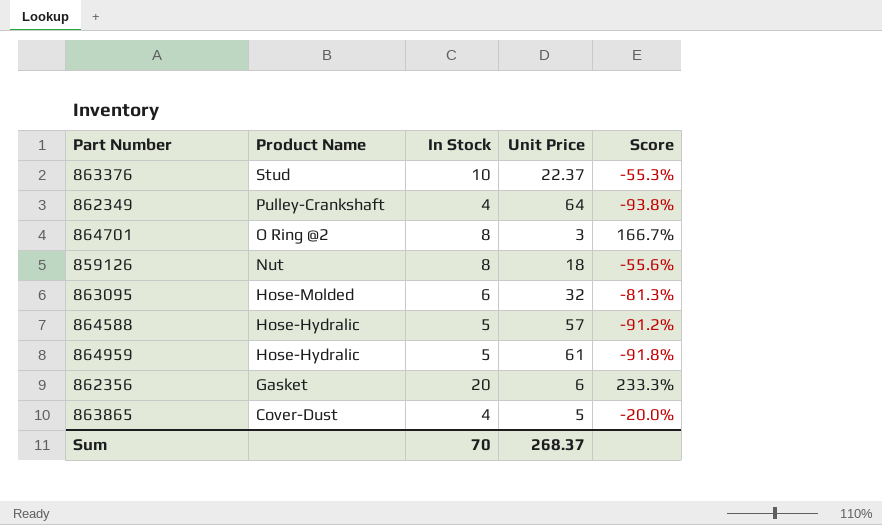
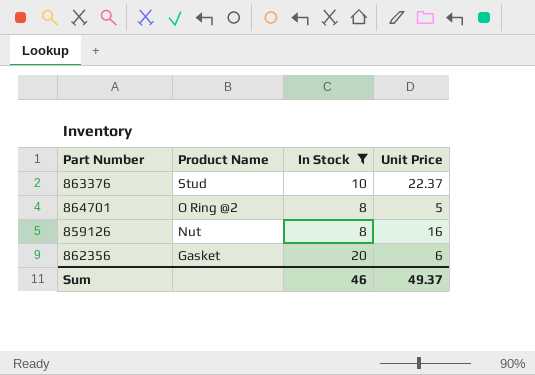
filter: none -> In Stock >= 8
column Score | formula: ([In Stock] - [Unit Price]) / [Unit Price] -> none
864701 | Unit Price: 3 -> 5
859126 | Unit Price: 18 -> 16
Sum | In Stock: 70 -> 46
Sum | Unit Price: 268.37 -> 49.37

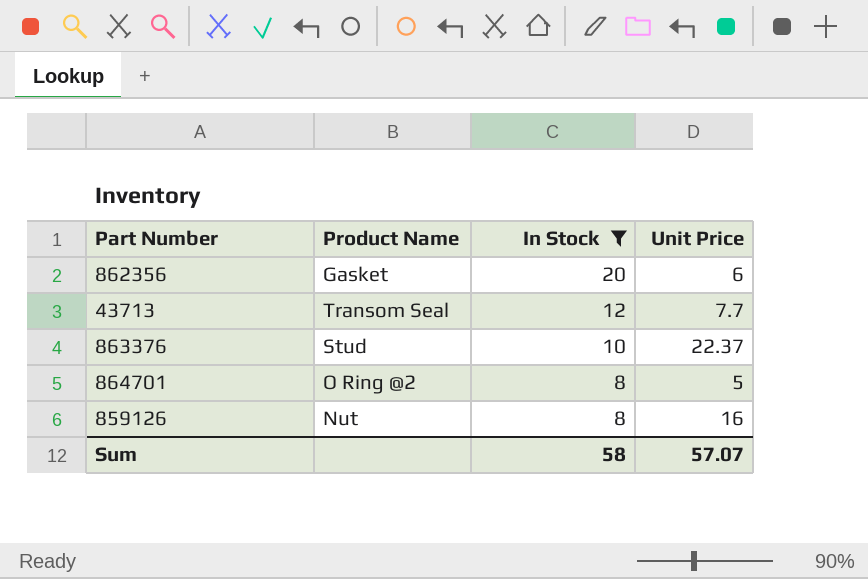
row order: Product Name descending -> In Stock descending
row 43713: none -> Transom Seal | 12 | 7.7
Sum | In Stock: 46 -> 58
Sum | Unit Price: 49.37 -> 57.07

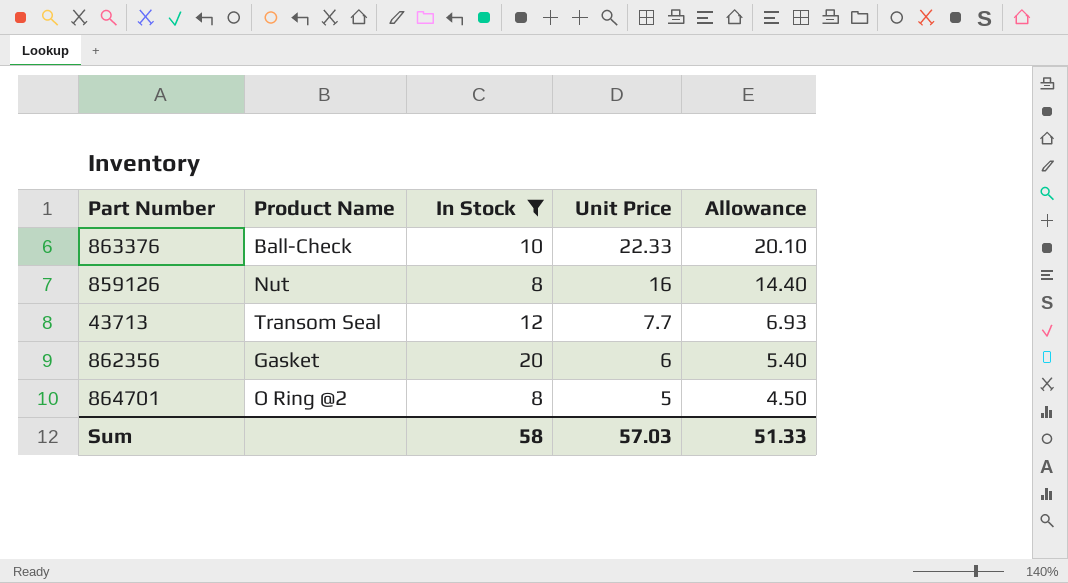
row order: In Stock descending -> Unit Price descending
column Allowance | formula: none -> [Unit Price] * 0.9
863376 | Product Name: Stud -> Ball-Check
863376 | Unit Price: 22.37 -> 22.33
Sum | Unit Price: 57.07 -> 57.03

